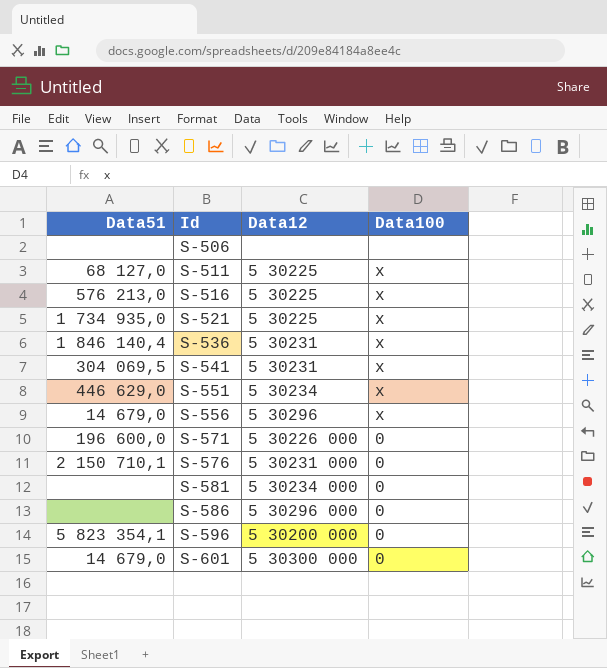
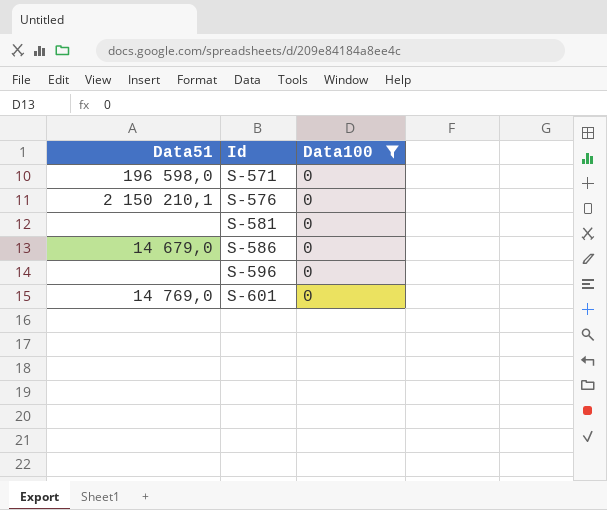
filter: none -> Data100 = 0
column Data12 | position: 3 -> none
S-571 | Data51: 196 600,0 -> 196 598,0
S-576 | Data51: 2 150 710,1 -> 2 150 210,1
S-586 | Data51: none -> 14 679,0
S-596 | Data51: 5 823 354,1 -> none
S-601 | Data51: 14 679,0 -> 14 769,0

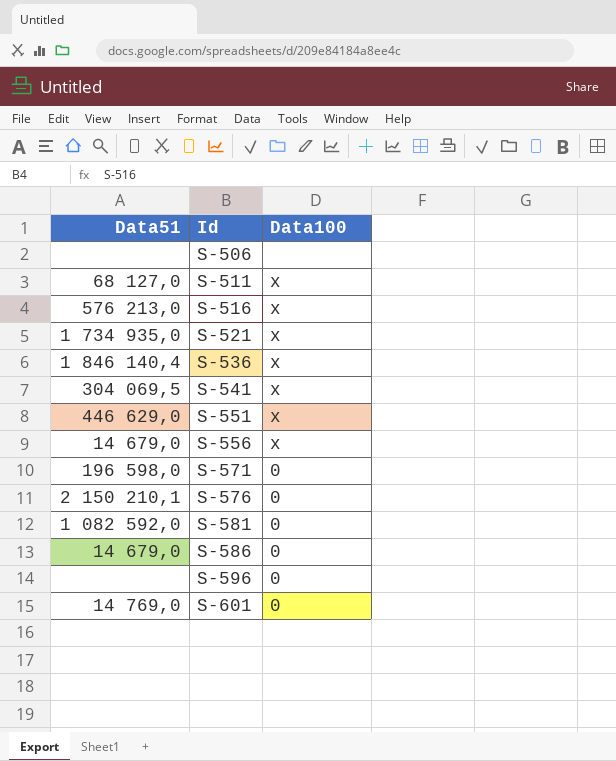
filter: Data100 = 0 -> none
S-581 | Data51: none -> 1 082 592,0

